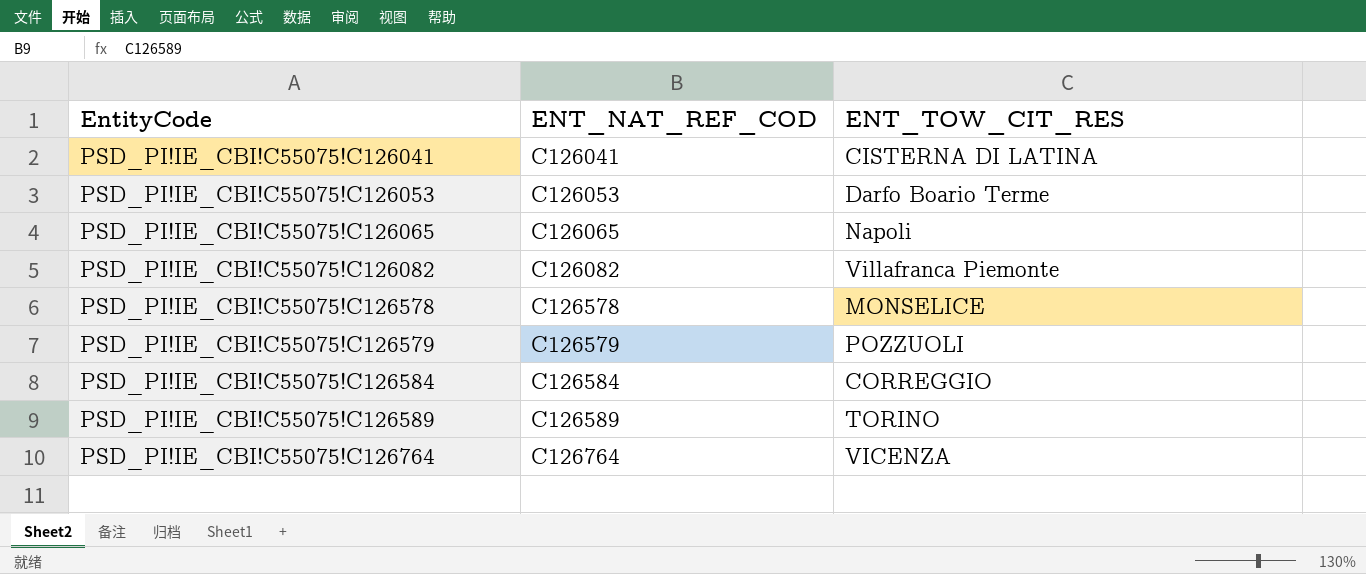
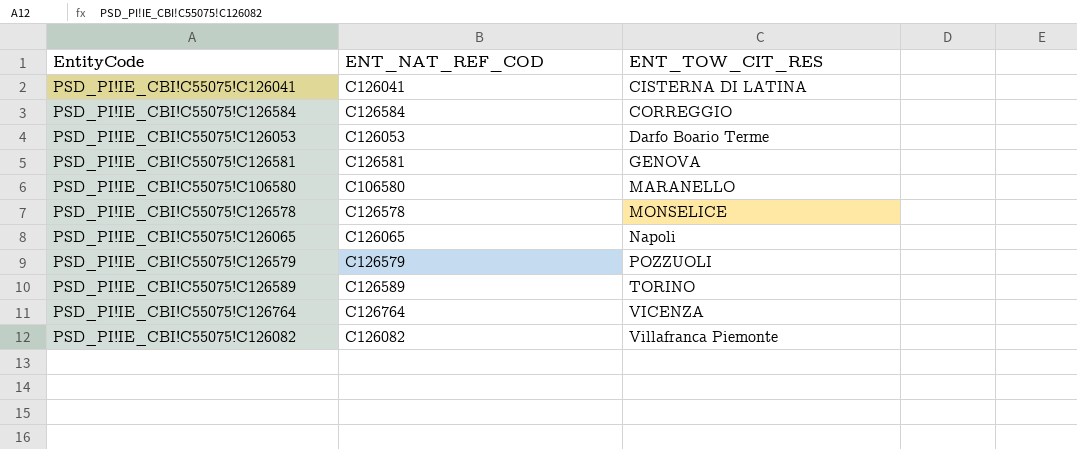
row order: EntityCode ascending -> ENT_TOW_CIT_RES ascending
row PSD_PI!IE_CBI!C55075!C126581: none -> C126581 | GENOVA
row PSD_PI!IE_CBI!C55075!C106580: none -> C106580 | MARANELLO

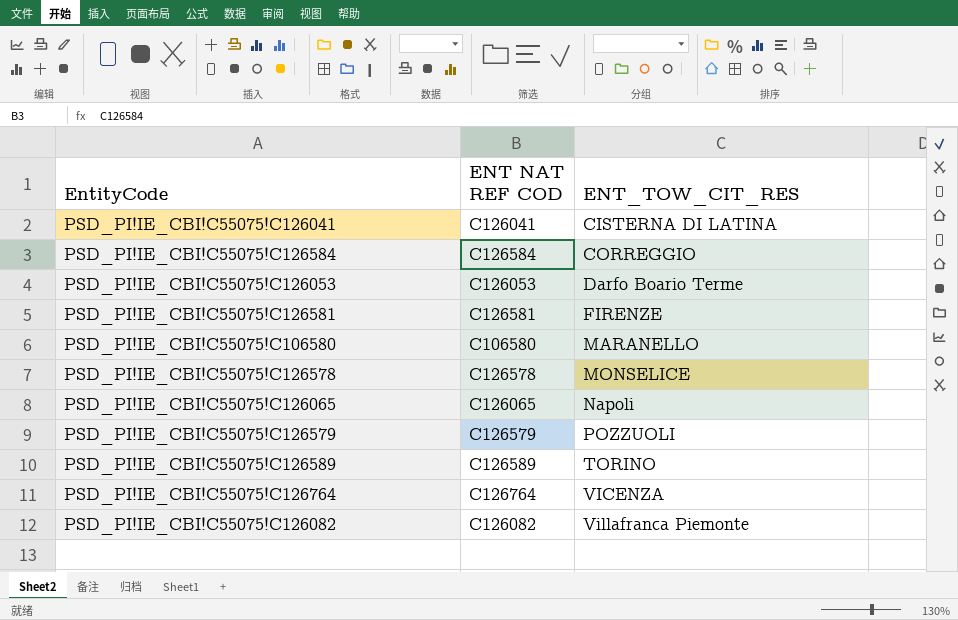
column name: ENT_NAT_REF_COD -> ENT NAT REF COD
PSD_PI!IE_CBI!C55075!C126581 | ENT_TOW_CIT_RES: GENOVA -> FIRENZE

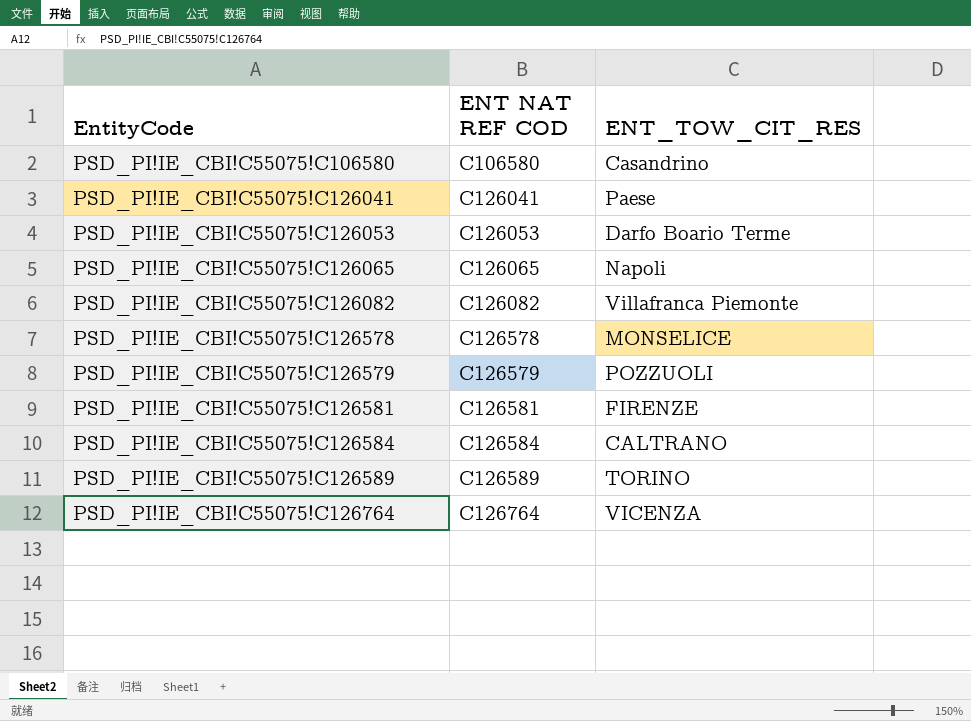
row order: ENT_TOW_CIT_RES ascending -> EntityCode ascending
PSD_PI!IE_CBI!C55075!C106580 | ENT_TOW_CIT_RES: MARANELLO -> Casandrino
PSD_PI!IE_CBI!C55075!C126041 | ENT_TOW_CIT_RES: CISTERNA DI LATINA -> Paese
PSD_PI!IE_CBI!C55075!C126584 | ENT_TOW_CIT_RES: CORREGGIO -> CALTRANO

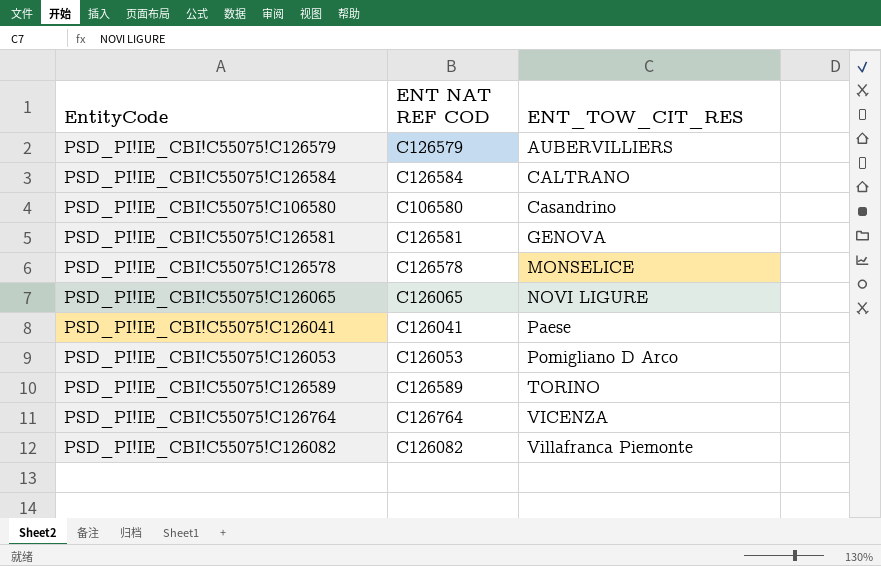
row order: EntityCode ascending -> ENT_TOW_CIT_RES ascending
PSD_PI!IE_CBI!C55075!C126579 | ENT_TOW_CIT_RES: POZZUOLI -> AUBERVILLIERS
PSD_PI!IE_CBI!C55075!C126581 | ENT_TOW_CIT_RES: FIRENZE -> GENOVA
PSD_PI!IE_CBI!C55075!C126065 | ENT_TOW_CIT_RES: Napoli -> NOVI LIGURE
PSD_PI!IE_CBI!C55075!C126053 | ENT_TOW_CIT_RES: Darfo Boario Terme -> Pomigliano D Arco

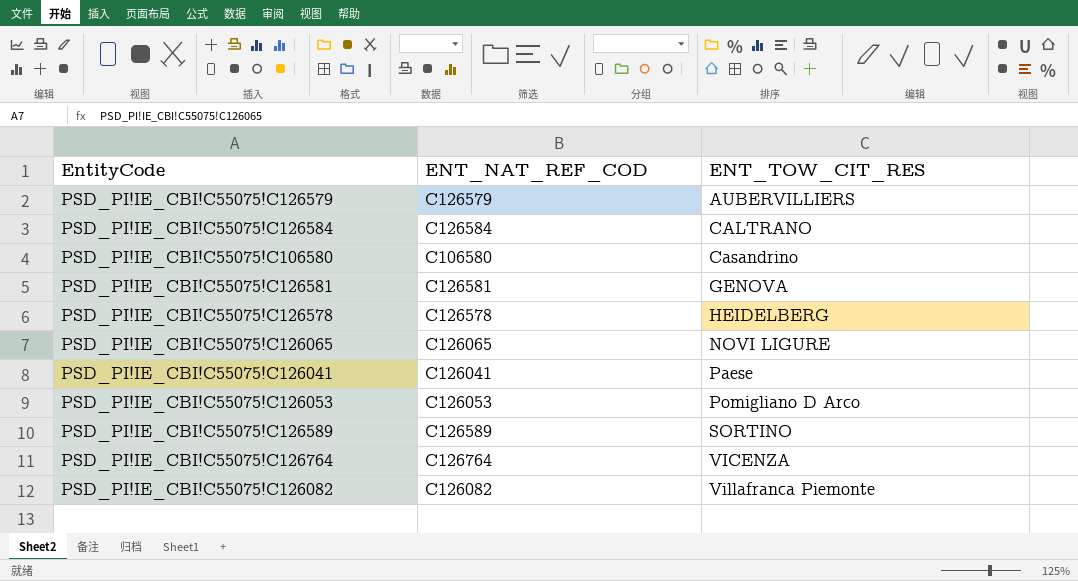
column name: ENT NAT REF COD -> ENT_NAT_REF_COD
PSD_PI!IE_CBI!C55075!C126578 | ENT_TOW_CIT_RES: MONSELICE -> HEIDELBERG
PSD_PI!IE_CBI!C55075!C126589 | ENT_TOW_CIT_RES: TORINO -> SORTINO

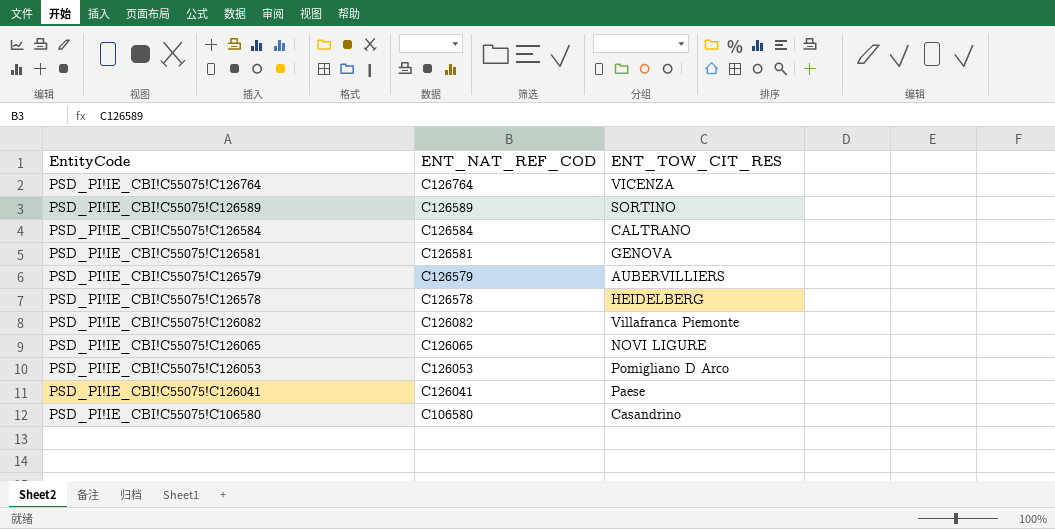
row order: ENT_TOW_CIT_RES ascending -> EntityCode descending

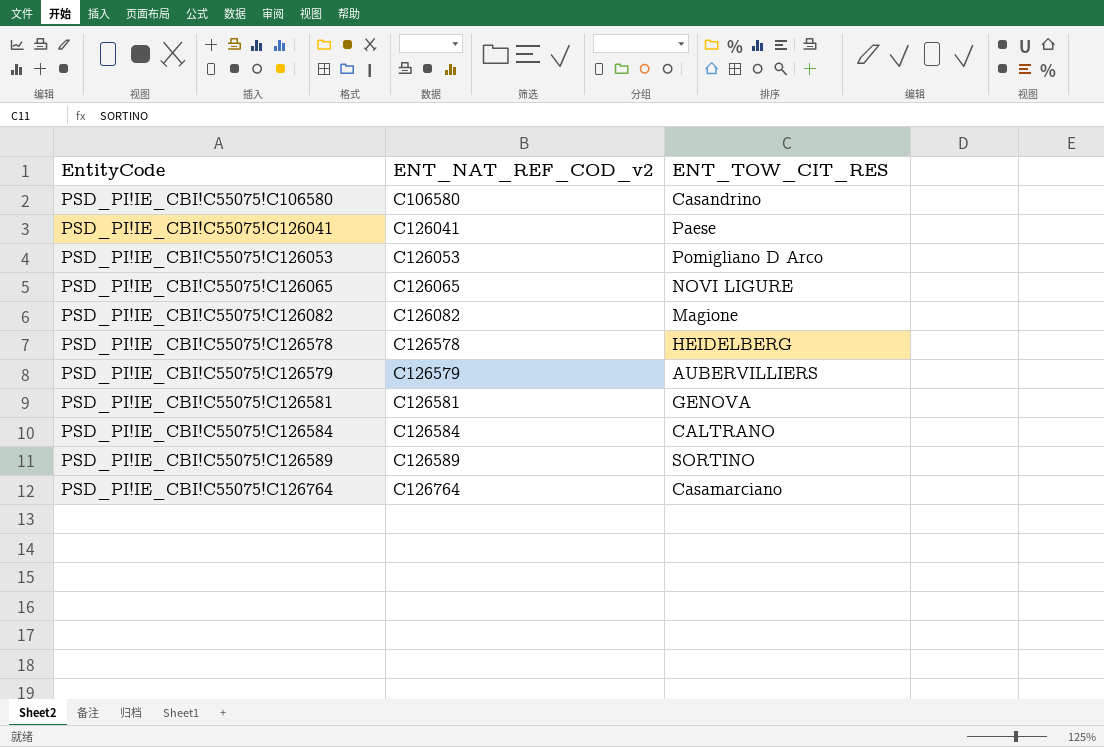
row order: EntityCode descending -> EntityCode ascending
column name: ENT_NAT_REF_COD -> ENT_NAT_REF_COD_v2
PSD_PI!IE_CBI!C55075!C126082 | ENT_TOW_CIT_RES: Villafranca Piemonte -> Magione
PSD_PI!IE_CBI!C55075!C126764 | ENT_TOW_CIT_RES: VICENZA -> Casamarciano

